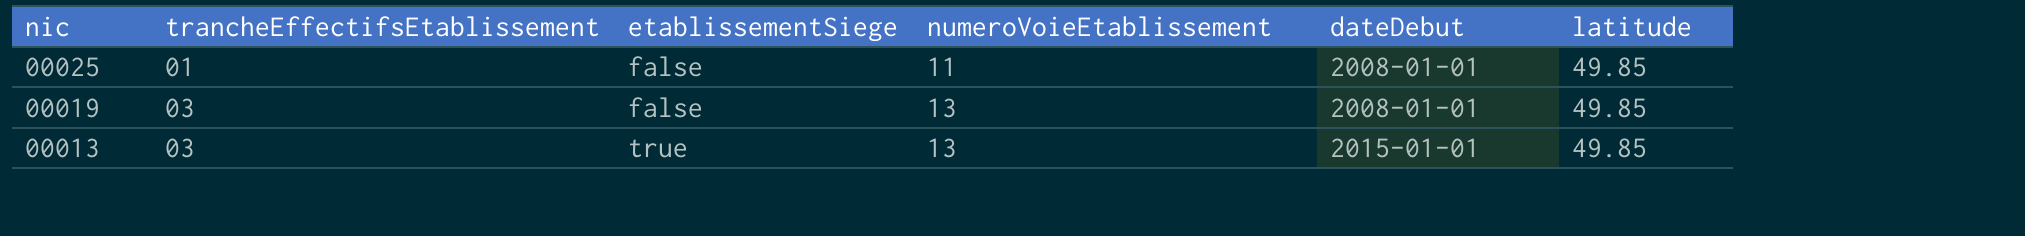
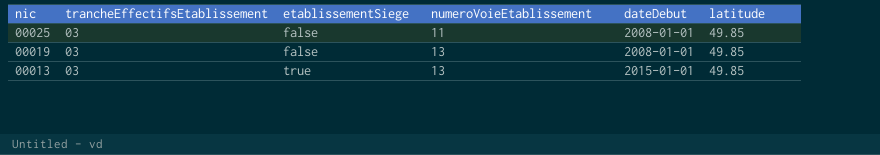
00025 | trancheEffectifsEtablissement: 01 -> 03

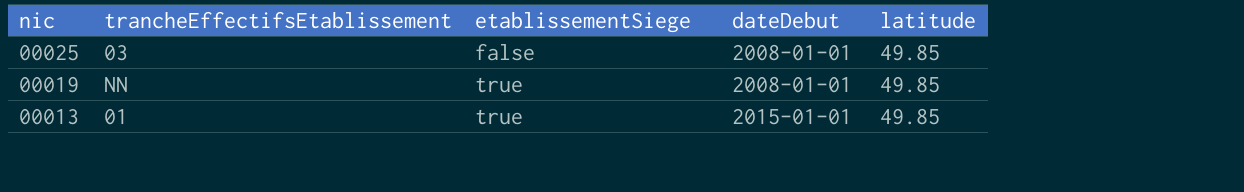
column numeroVoieEtablissement | position: 4 -> none
00019 | trancheEffectifsEtablissement: 03 -> NN
00019 | etablissementSiege: false -> true
00013 | trancheEffectifsEtablissement: 03 -> 01

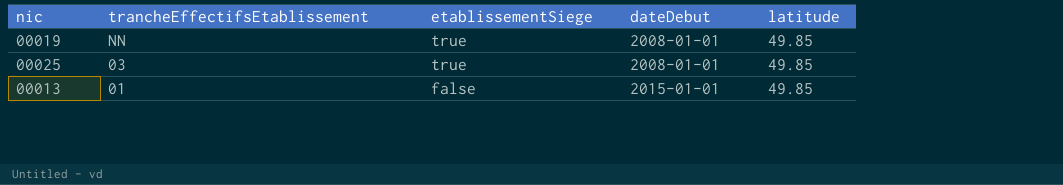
row order: nic descending -> trancheEffectifsEtablissement descending
00025 | etablissementSiege: false -> true
00013 | etablissementSiege: true -> false

